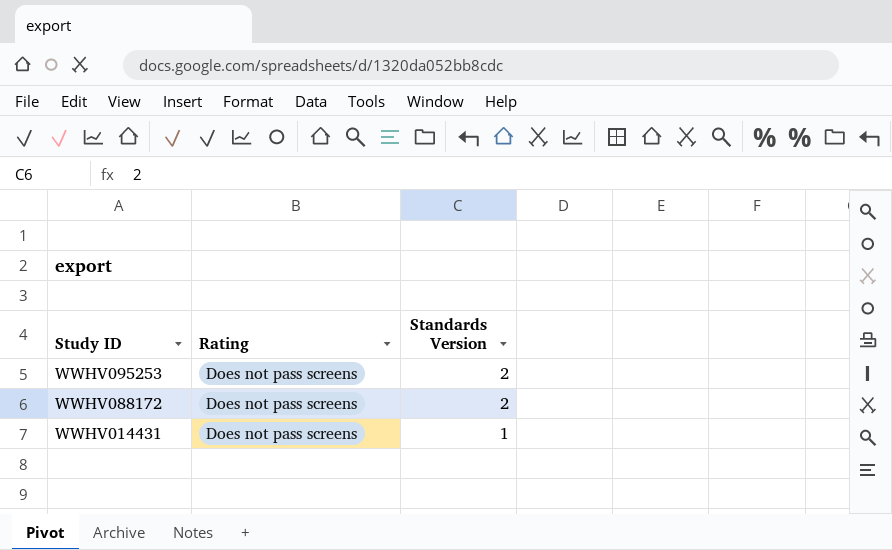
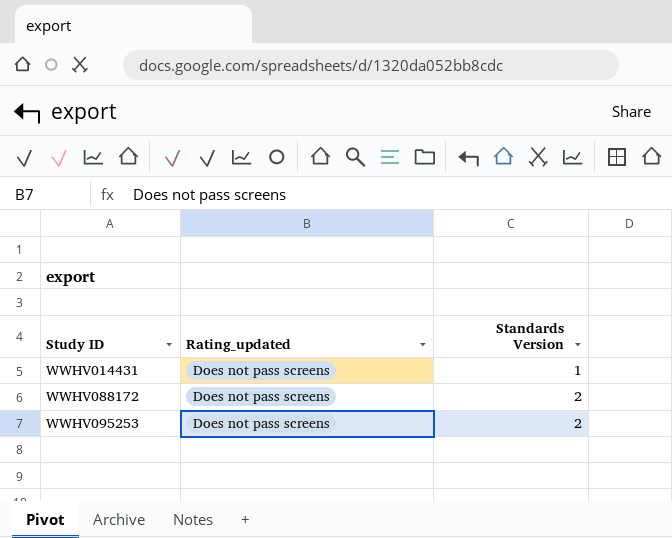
row order: Study ID descending -> Study ID ascending
column name: Rating -> Rating_updated

